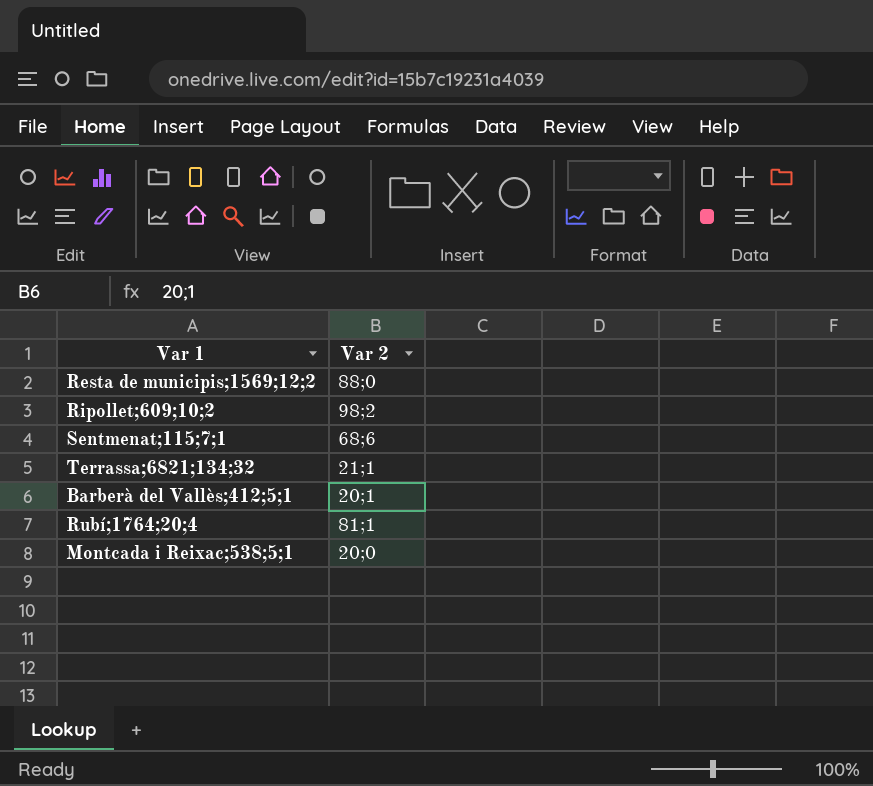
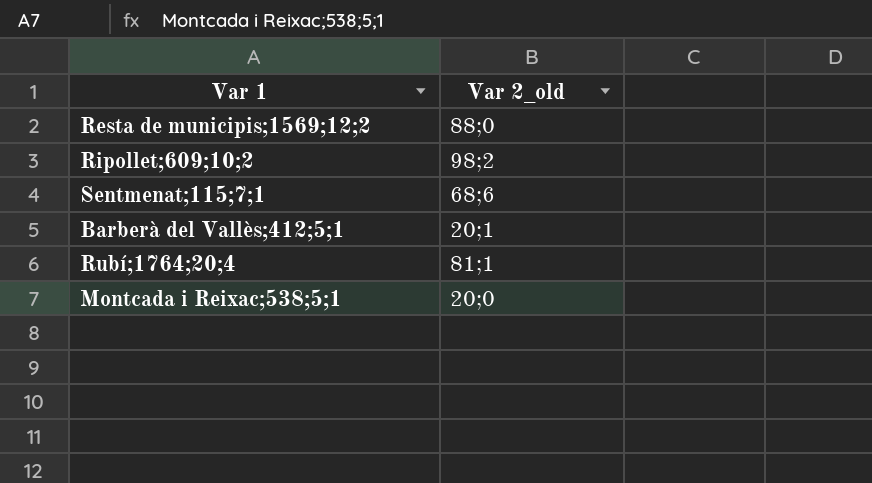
column name: Var 2 -> Var 2_old
row Terrassa;6821;134;32: 21;1 -> none

